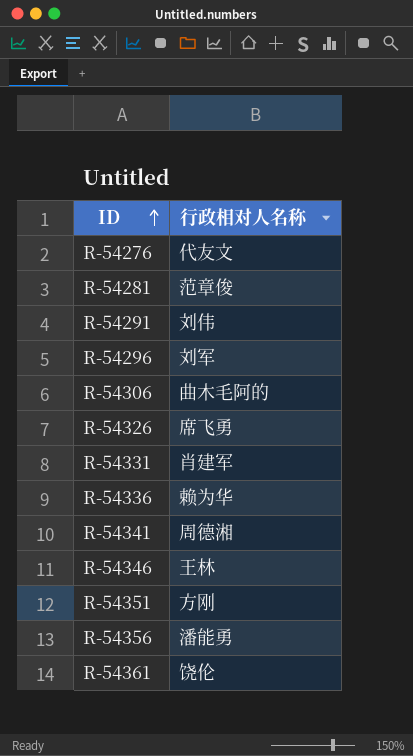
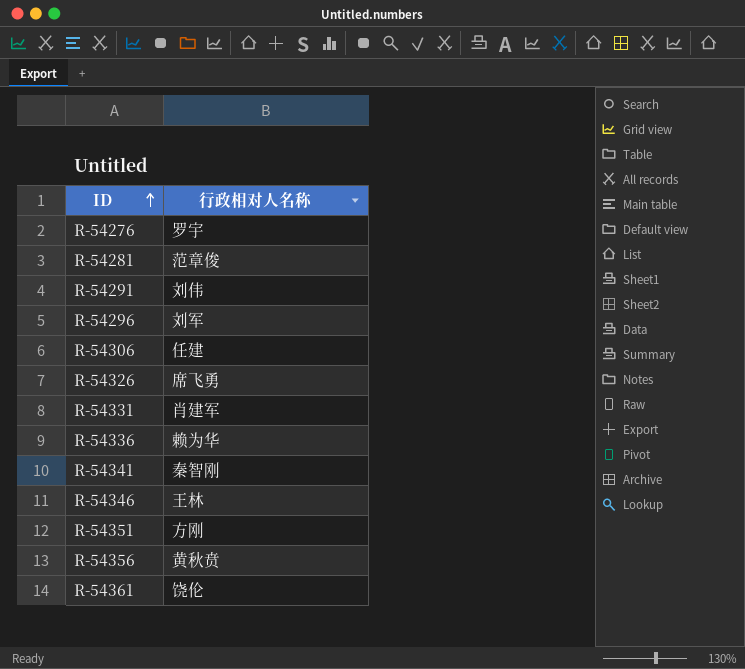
R-54276 | 行政相对人名称: 代友文 -> 罗宇
R-54306 | 行政相对人名称: 曲木毛阿的 -> 任建
R-54341 | 行政相对人名称: 周德湘 -> 秦智刚
R-54356 | 行政相对人名称: 潘能勇 -> 黄秋贲

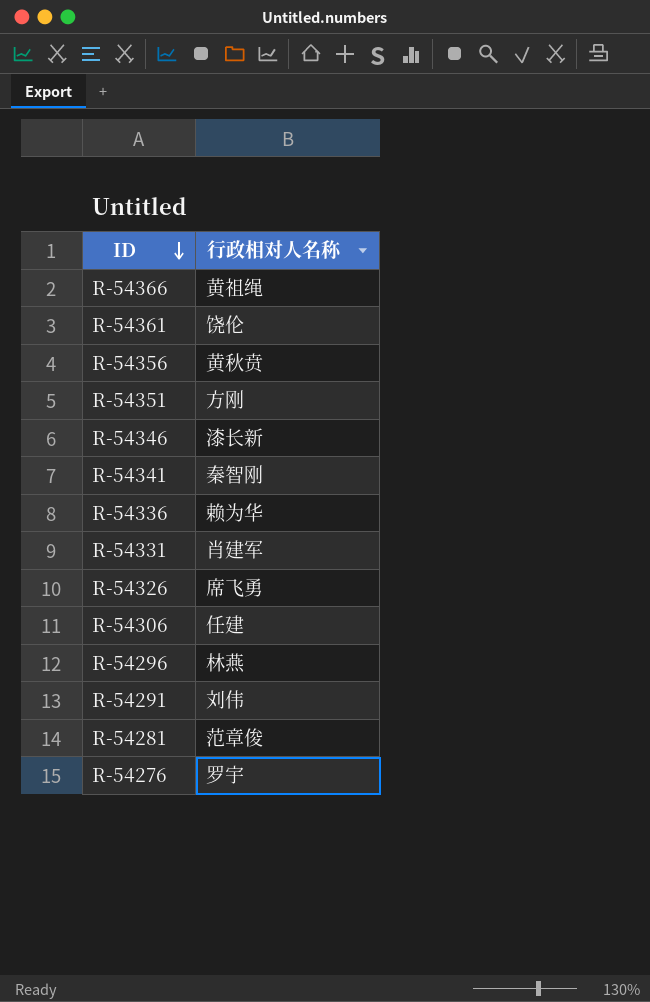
row order: ID ascending -> ID descending
row R-54366: none -> 黄祖绳
R-54346 | 行政相对人名称: 王林 -> 漆长新
R-54296 | 行政相对人名称: 刘军 -> 林燕

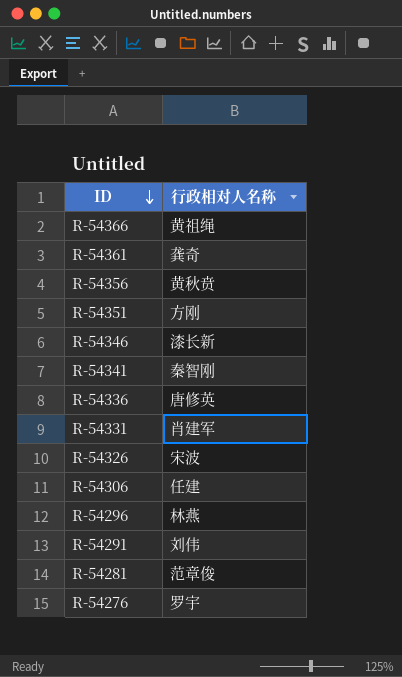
R-54361 | 行政相对人名称: 饶伦 -> 龚奇
R-54336 | 行政相对人名称: 赖为华 -> 唐修英
R-54326 | 行政相对人名称: 席飞勇 -> 宋波

